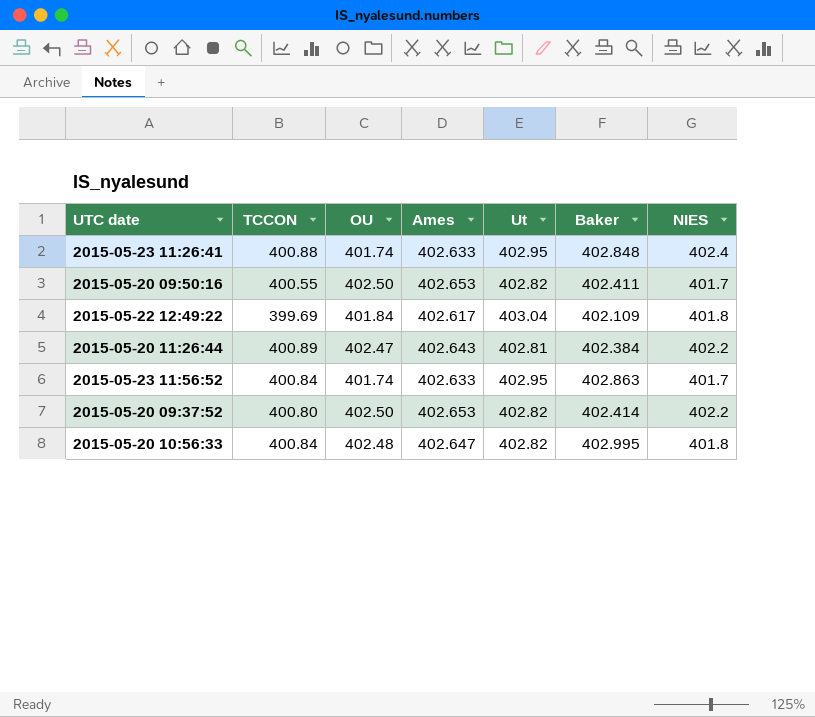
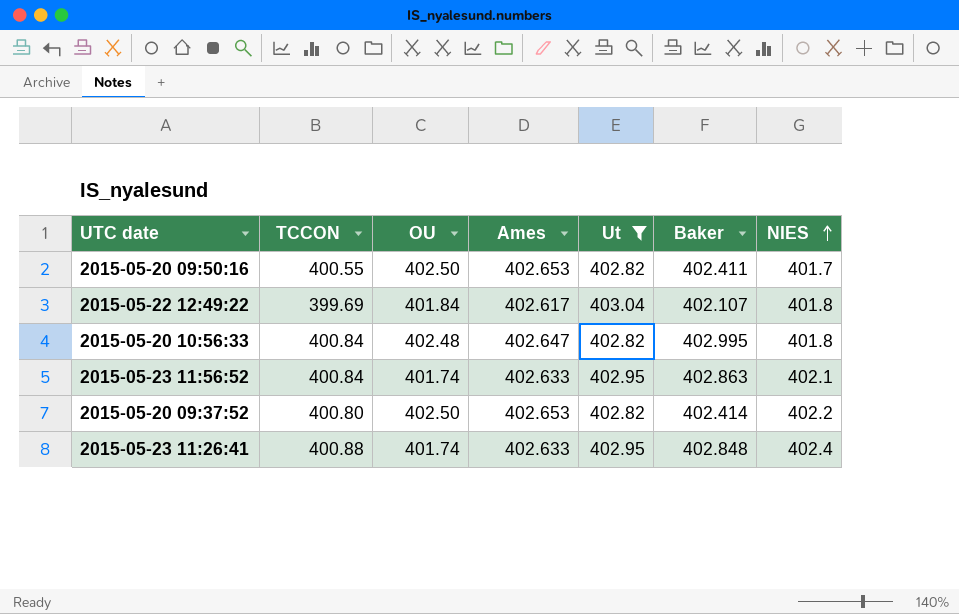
filter: none -> Ut != 402.81
row order: none -> NIES ascending
2015-05-22 12:49:22 | Baker: 402.109 -> 402.107
2015-05-23 11:56:52 | NIES: 401.7 -> 402.1

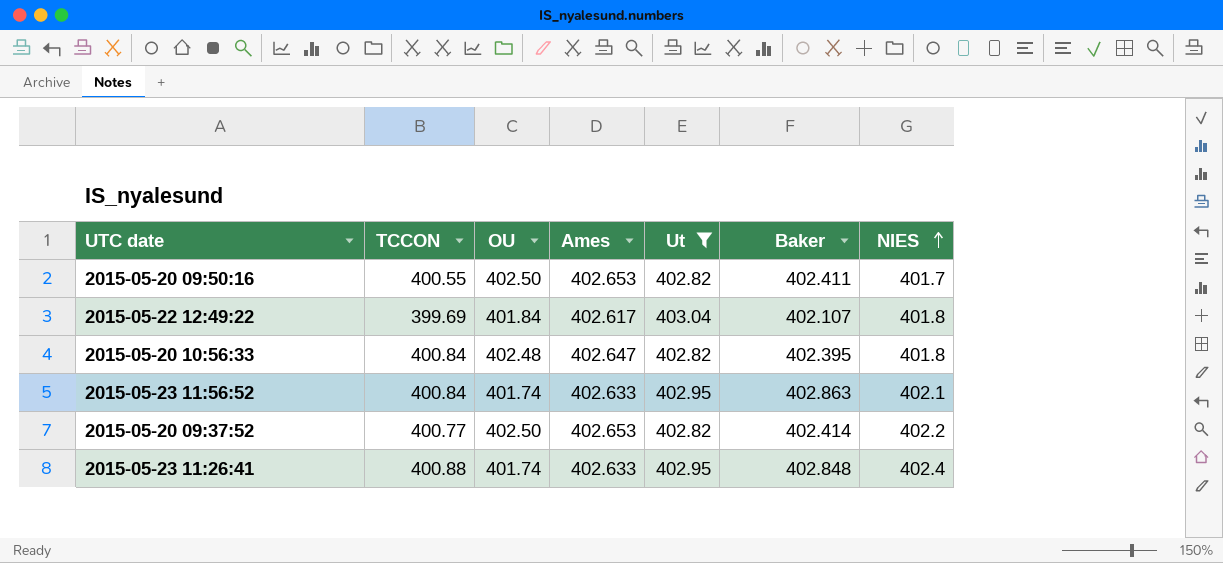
2015-05-20 10:56:33 | Baker: 402.995 -> 402.395
2015-05-20 09:37:52 | TCCON: 400.80 -> 400.77

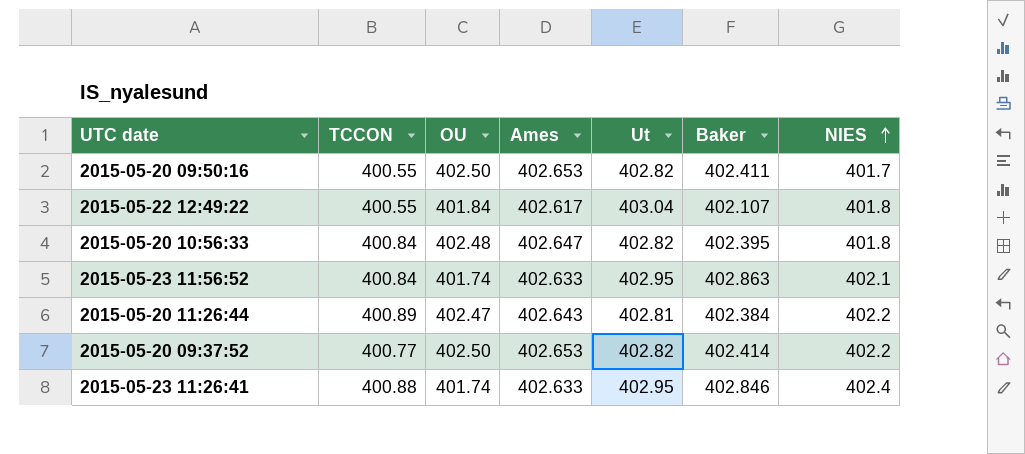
filter: Ut != 402.81 -> none
2015-05-22 12:49:22 | TCCON: 399.69 -> 400.55
2015-05-23 11:26:41 | Baker: 402.848 -> 402.846

